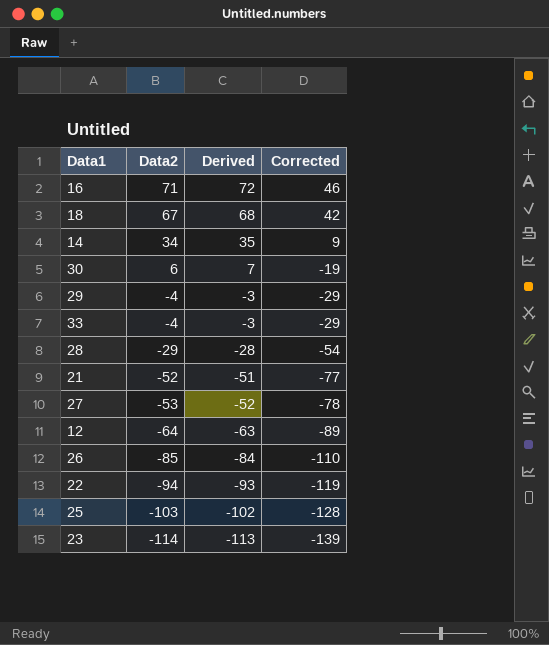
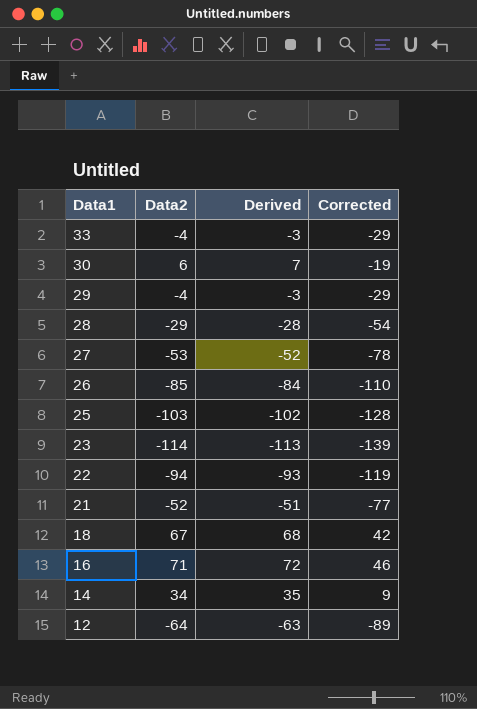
row order: Data2 descending -> Data1 descending

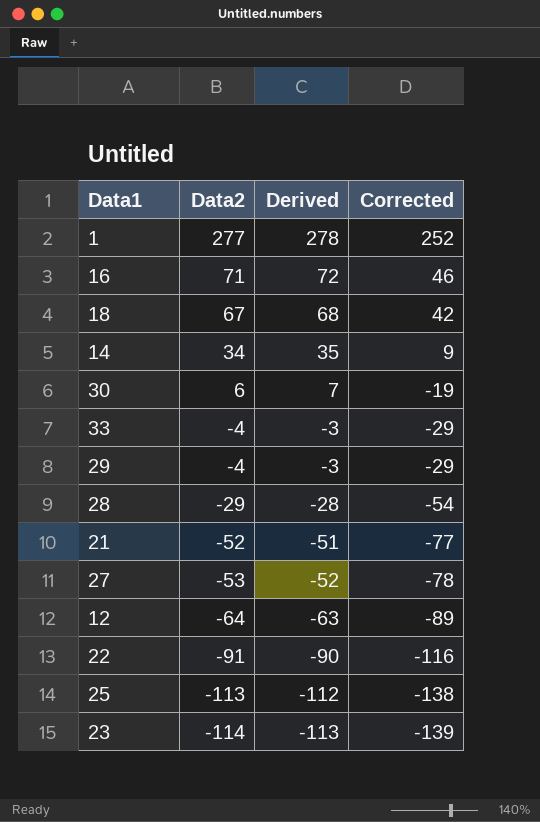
row order: Data1 descending -> Data2 descending
row 26: -85 | -84 | -110 -> none
row 1: none -> 277 | 278 | 252
22 | Data2: -94 -> -91
22 | Derived: -93 -> -90
22 | Corrected: -119 -> -116
25 | Data2: -103 -> -113
25 | Derived: -102 -> -112
25 | Corrected: -128 -> -138

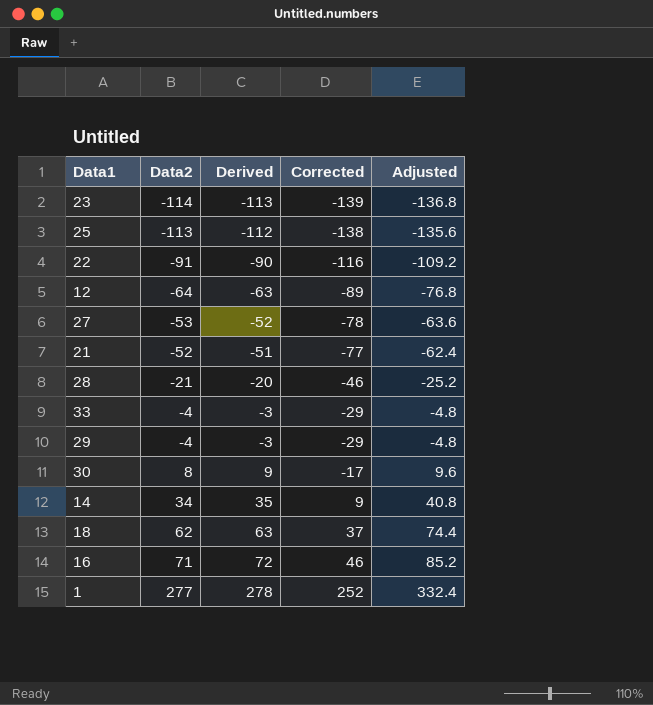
row order: Data2 descending -> Data2 ascending
column Adjusted | formula: none -> [Data2] * 1.2
28 | Data2: -29 -> -21
28 | Derived: -28 -> -20
28 | Corrected: -54 -> -46
30 | Data2: 6 -> 8
30 | Derived: 7 -> 9
30 | Corrected: -19 -> -17
18 | Data2: 67 -> 62
18 | Derived: 68 -> 63
18 | Corrected: 42 -> 37

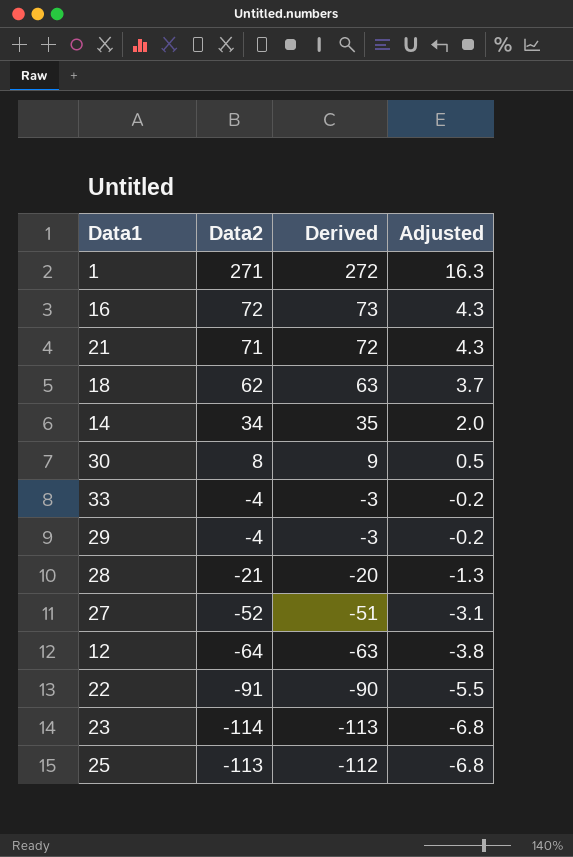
row order: Data2 ascending -> Adjusted descending
column Corrected | formula: [Data2] - 25 -> none
column Adjusted | formula: [Data2] * 1.2 -> [Data2] * 0.06
1 | Data2: 277 -> 271
1 | Derived: 278 -> 272
16 | Data2: 71 -> 72
16 | Derived: 72 -> 73
21 | Data2: -52 -> 71
21 | Derived: -51 -> 72
27 | Data2: -53 -> -52
27 | Derived: -52 -> -51

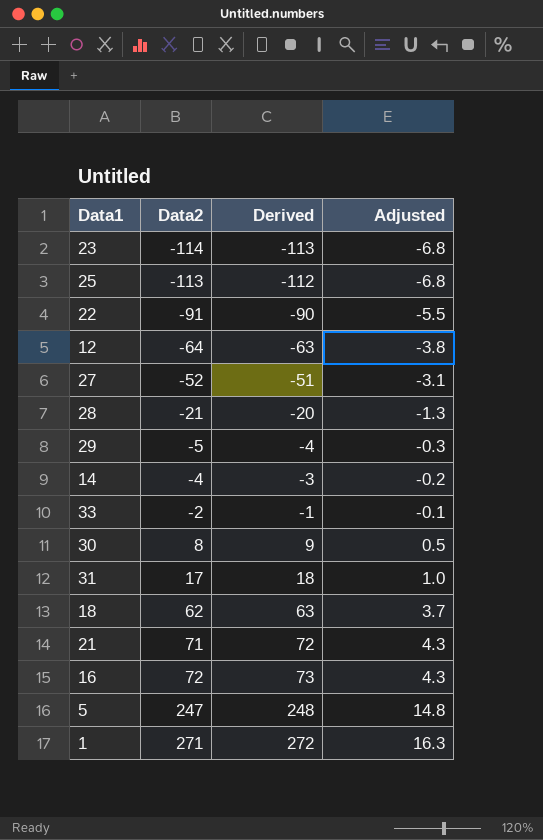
row order: Adjusted descending -> Data2 ascending
29 | Data2: -4 -> -5
29 | Derived: -3 -> -4
29 | Adjusted: -0.2 -> -0.3
14 | Data2: 34 -> -4
14 | Derived: 35 -> -3
14 | Adjusted: 2.0 -> -0.2
33 | Data2: -4 -> -2
33 | Derived: -3 -> -1
33 | Adjusted: -0.2 -> -0.1
row 31: none -> 17 | 18 | 1.0
row 5: none -> 247 | 248 | 14.8

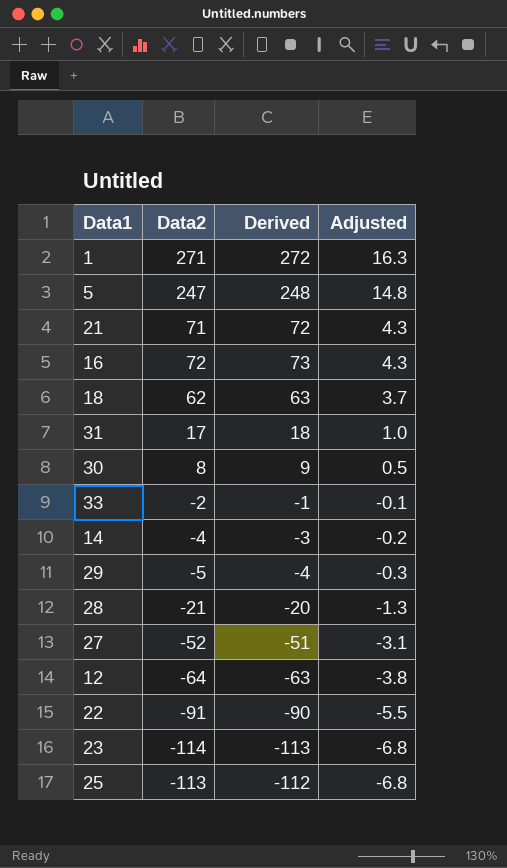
row order: Data2 ascending -> Adjusted descending

